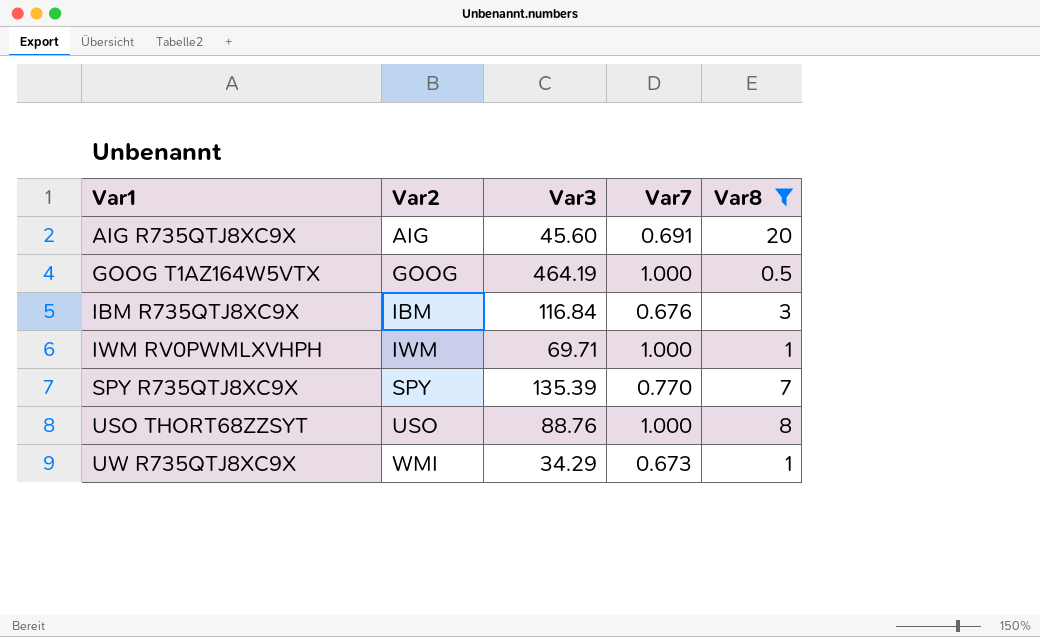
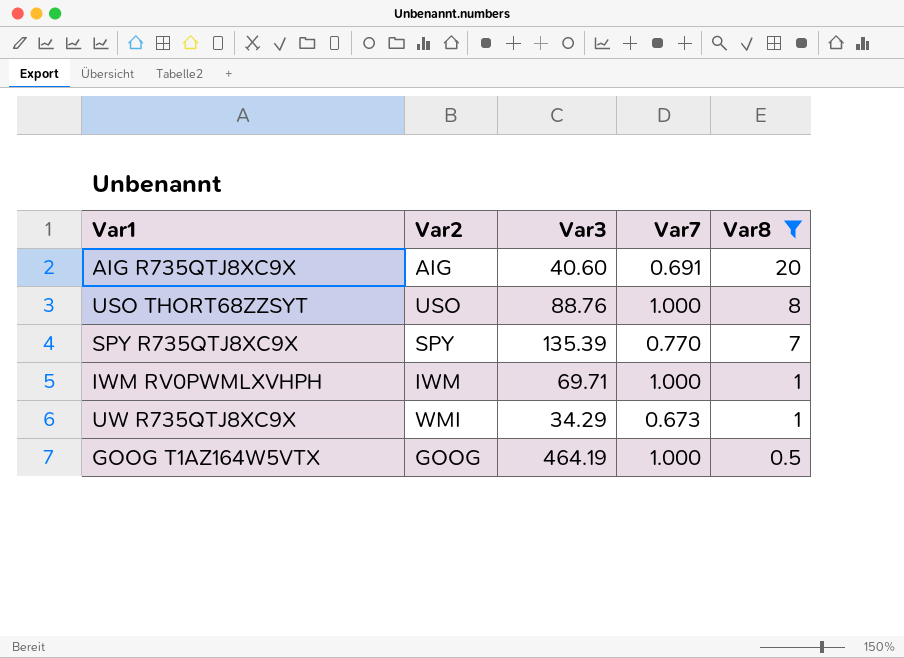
row order: Var1 ascending -> Var8 descending
row IBM R735QTJ8XC9X: IBM | 116.84 | 0.676 | 3 -> none
AIG R735QTJ8XC9X | Var3: 45.60 -> 40.60

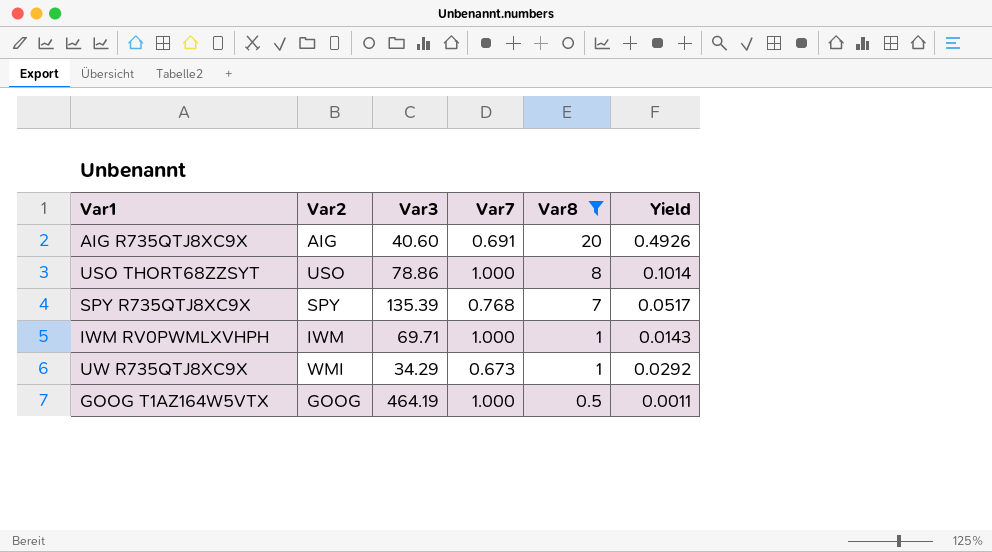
column Yield | formula: none -> [Var8] / [Var3]
USO THORT68ZZSYT | Var3: 88.76 -> 78.86
SPY R735QTJ8XC9X | Var7: 0.770 -> 0.768

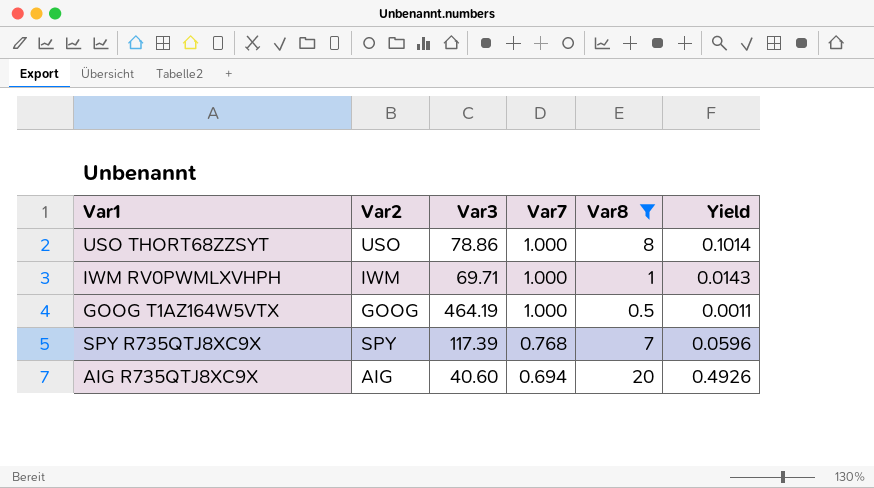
row order: Var8 descending -> Var7 descending
row UW R735QTJ8XC9X: WMI | 34.29 | 0.673 | 1 | 0.0292 -> none
SPY R735QTJ8XC9X | Var3: 135.39 -> 117.39
SPY R735QTJ8XC9X | Yield: 0.0517 -> 0.0596
AIG R735QTJ8XC9X | Var7: 0.691 -> 0.694

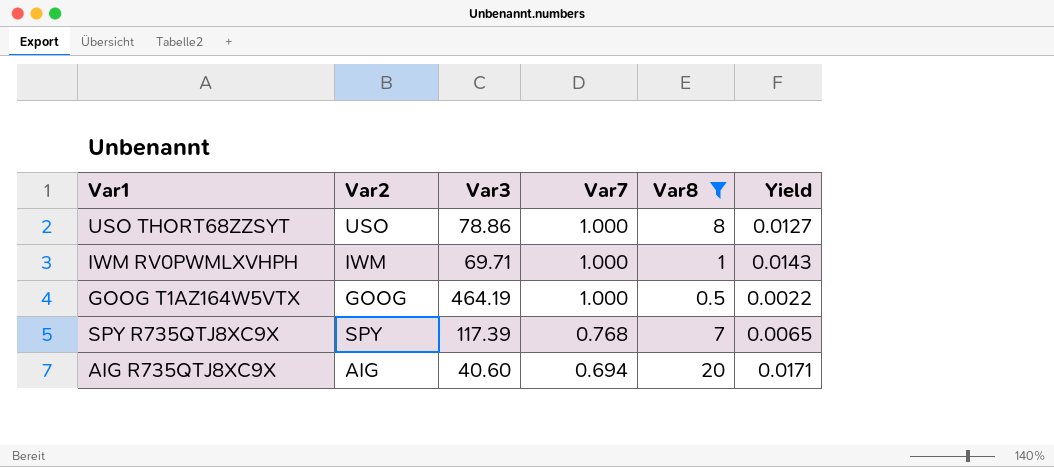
column Yield | formula: [Var8] / [Var3] -> [Var7] / [Var3]

